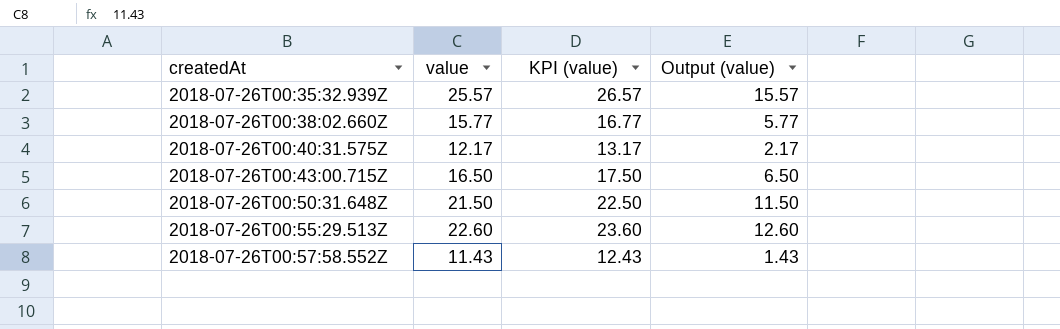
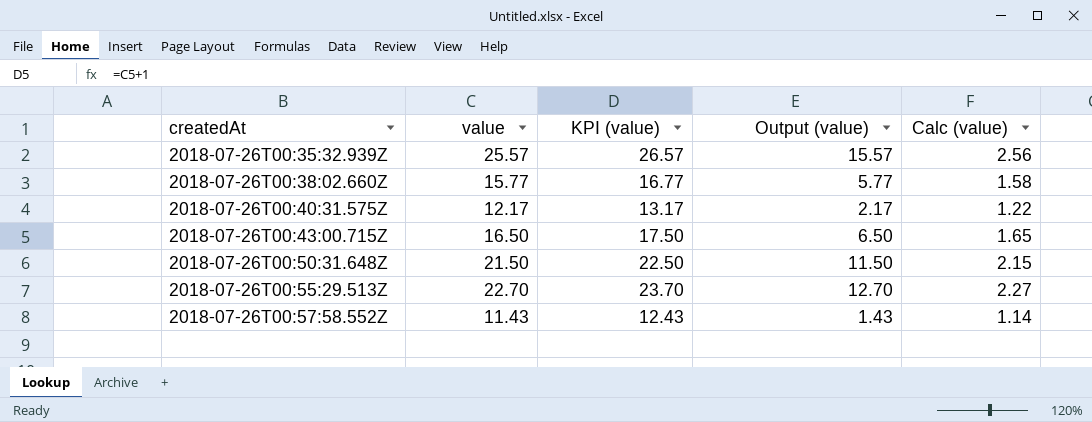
column Calc (value) | formula: none -> [value] * 0.1
2018-07-26T00:55:29.513Z | value: 22.60 -> 22.70
2018-07-26T00:55:29.513Z | KPI (value): 23.60 -> 23.70
2018-07-26T00:55:29.513Z | Output (value): 12.60 -> 12.70

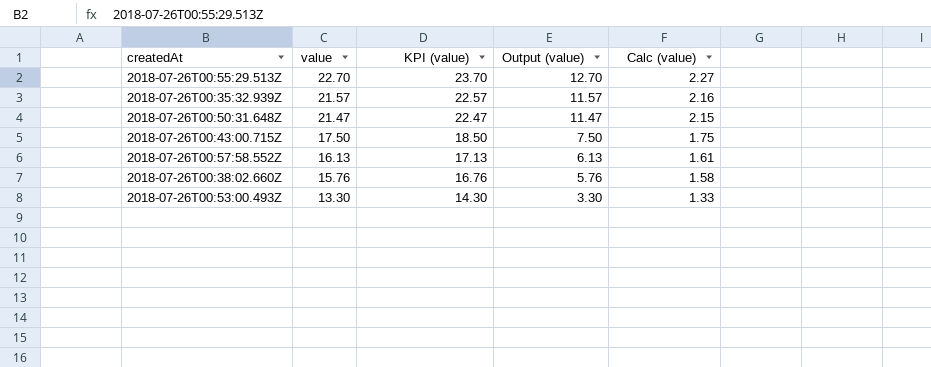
row order: createdAt ascending -> value descending
row 2018-07-26T00:40:31.575Z: 12.17 | 13.17 | 2.17 | 1.22 -> none
2018-07-26T00:35:32.939Z | value: 25.57 -> 21.57
2018-07-26T00:35:32.939Z | KPI (value): 26.57 -> 22.57
2018-07-26T00:35:32.939Z | Output (value): 15.57 -> 11.57
2018-07-26T00:35:32.939Z | Calc (value): 2.56 -> 2.16
2018-07-26T00:50:31.648Z | value: 21.50 -> 21.47
2018-07-26T00:50:31.648Z | KPI (value): 22.50 -> 22.47
2018-07-26T00:50:31.648Z | Output (value): 11.50 -> 11.47
2018-07-26T00:43:00.715Z | value: 16.50 -> 17.50
2018-07-26T00:43:00.715Z | KPI (value): 17.50 -> 18.50
2018-07-26T00:43:00.715Z | Output (value): 6.50 -> 7.50
2018-07-26T00:43:00.715Z | Calc (value): 1.65 -> 1.75
2018-07-26T00:57:58.552Z | value: 11.43 -> 16.13
2018-07-26T00:57:58.552Z | KPI (value): 12.43 -> 17.13
2018-07-26T00:57:58.552Z | Output (value): 1.43 -> 6.13
2018-07-26T00:57:58.552Z | Calc (value): 1.14 -> 1.61
2018-07-26T00:38:02.660Z | value: 15.77 -> 15.76
2018-07-26T00:38:02.660Z | KPI (value): 16.77 -> 16.76
2018-07-26T00:38:02.660Z | Output (value): 5.77 -> 5.76
row 2018-07-26T00:53:00.493Z: none -> 13.30 | 14.30 | 3.30 | 1.33

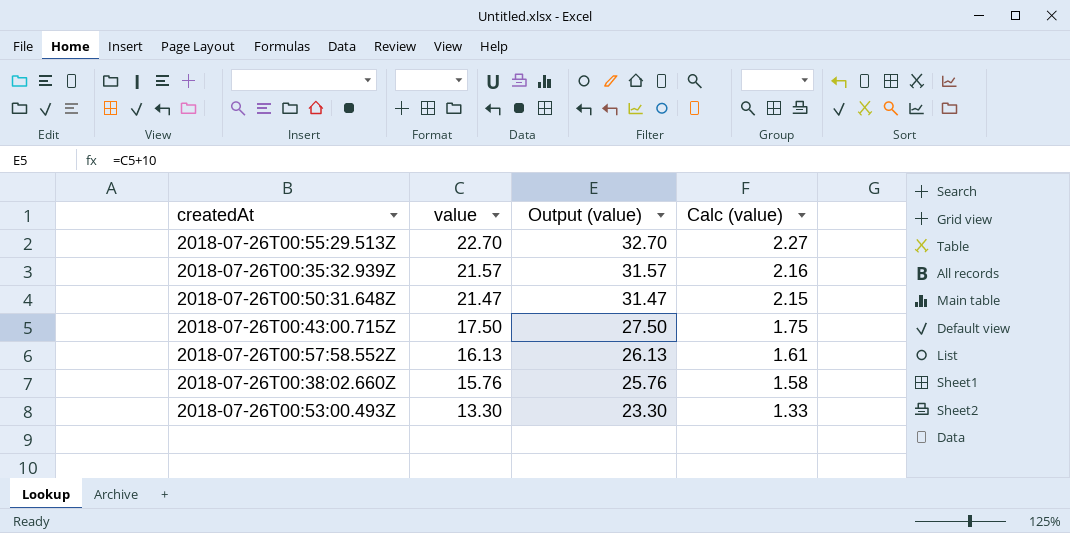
column KPI (value) | formula: [value] + 1 -> none
column Output (value) | formula: [value] - 10 -> [value] + 10

